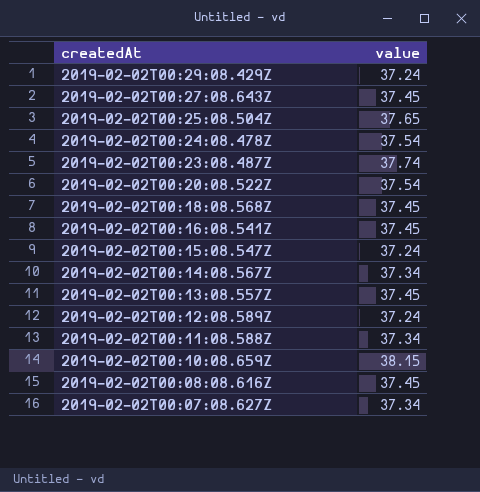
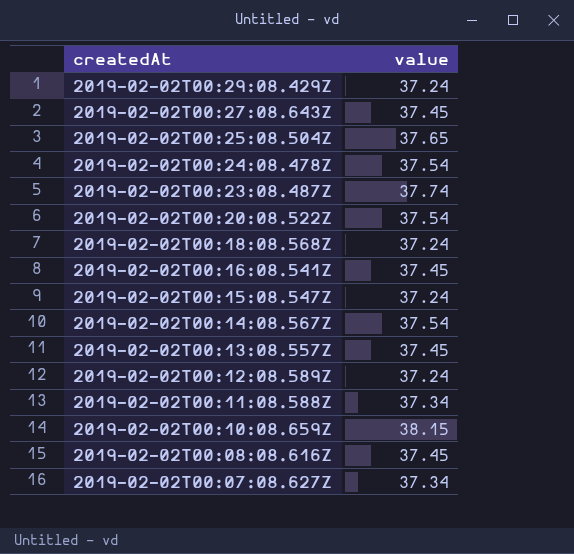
2019-02-02T00:18:08.568Z | value: 37.45 -> 37.24
2019-02-02T00:14:08.567Z | value: 37.34 -> 37.54

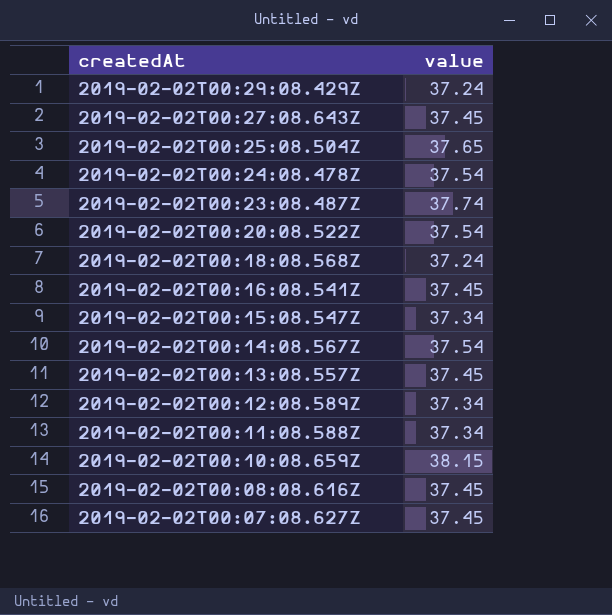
2019-02-02T00:15:08.547Z | value: 37.24 -> 37.34
2019-02-02T00:12:08.589Z | value: 37.24 -> 37.34
2019-02-02T00:07:08.627Z | value: 37.34 -> 37.45

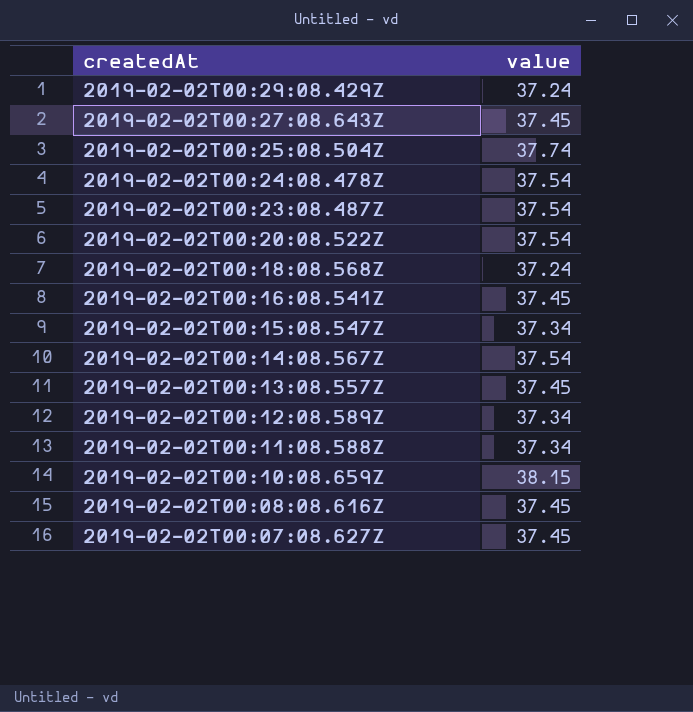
2019-02-02T00:25:08.504Z | value: 37.65 -> 37.74
2019-02-02T00:23:08.487Z | value: 37.74 -> 37.54

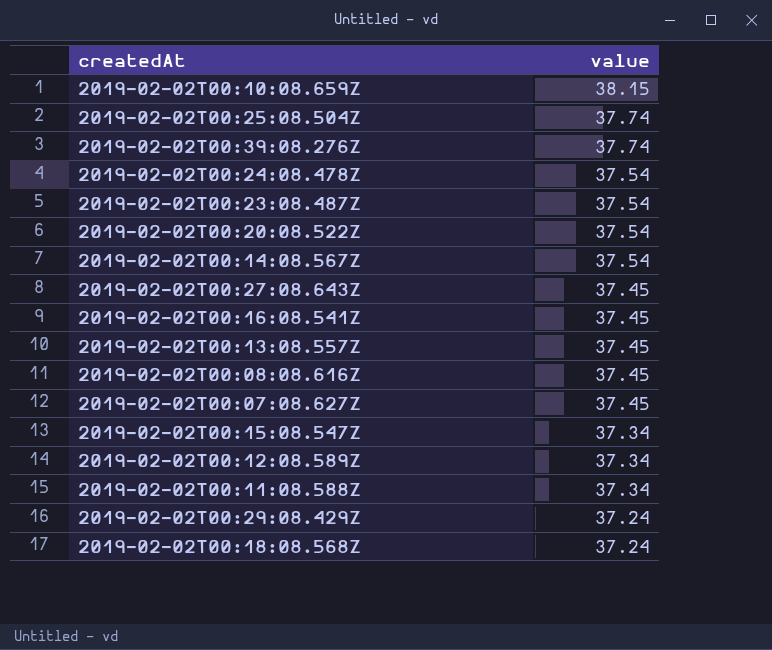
row order: createdAt descending -> value descending
row 2019-02-02T00:39:08.276Z: none -> 37.74

